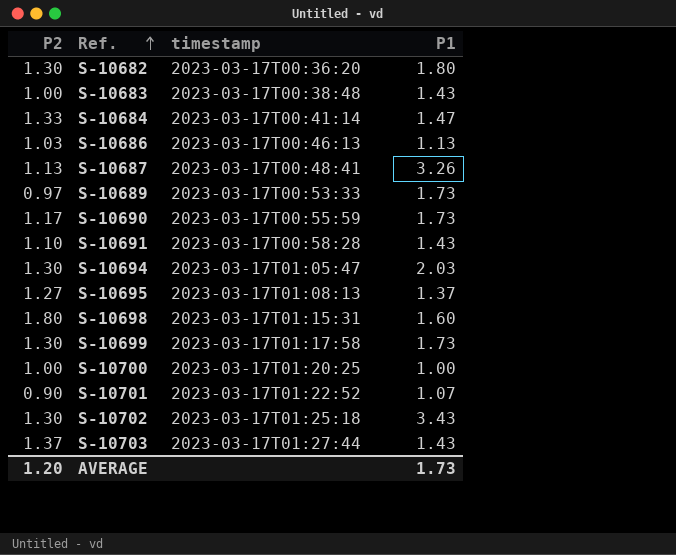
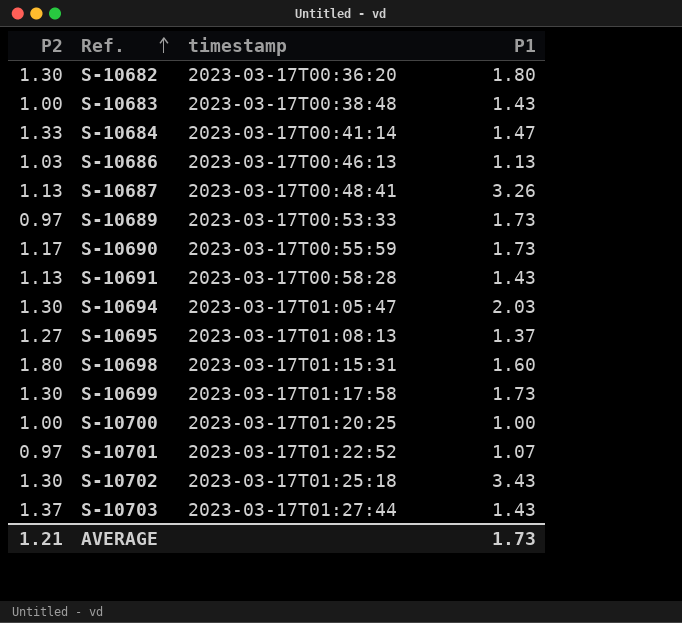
S-10691 | P2: 1.10 -> 1.13
S-10701 | P2: 0.90 -> 0.97
AVERAGE | P2: 1.20 -> 1.21

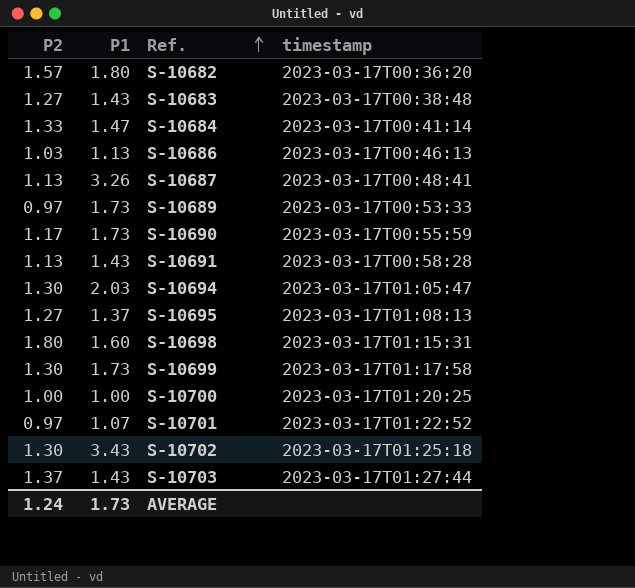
column P1 | position: 4 -> 2
S-10682 | P2: 1.30 -> 1.57
S-10683 | P2: 1.00 -> 1.27
AVERAGE | P2: 1.21 -> 1.24

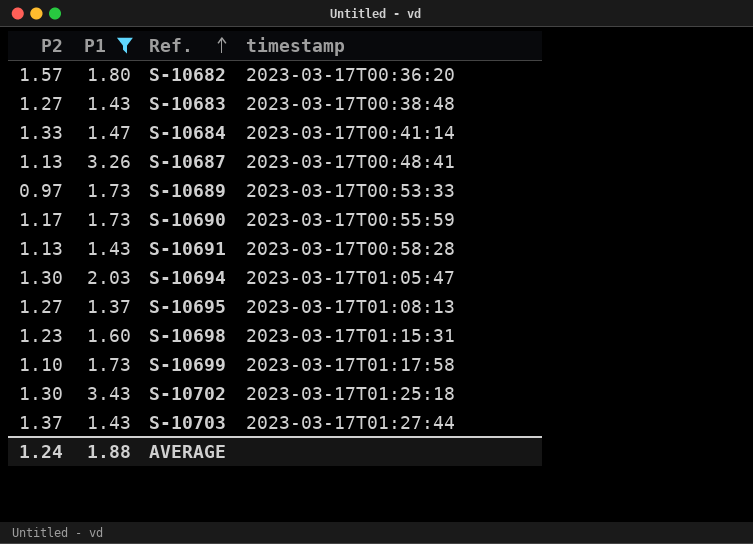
filter: none -> P1 >= 1.37
S-10698 | P2: 1.80 -> 1.23
S-10699 | P2: 1.30 -> 1.10
AVERAGE | P1: 1.73 -> 1.88

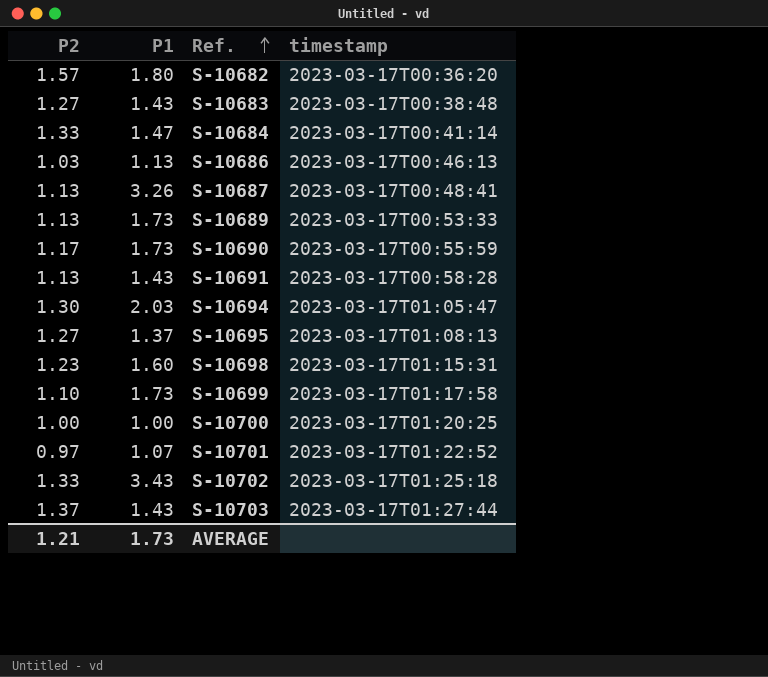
filter: P1 >= 1.37 -> none
S-10689 | P2: 0.97 -> 1.13
S-10702 | P2: 1.30 -> 1.33
AVERAGE | P2: 1.24 -> 1.21
AVERAGE | P1: 1.88 -> 1.73

